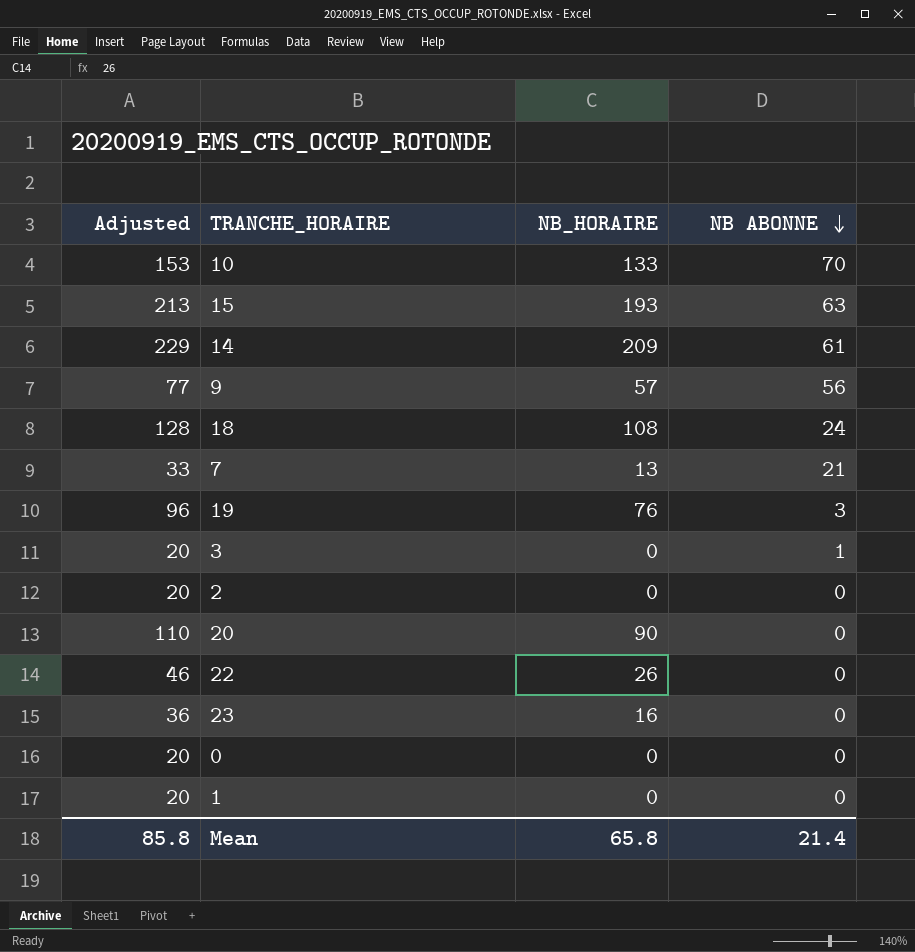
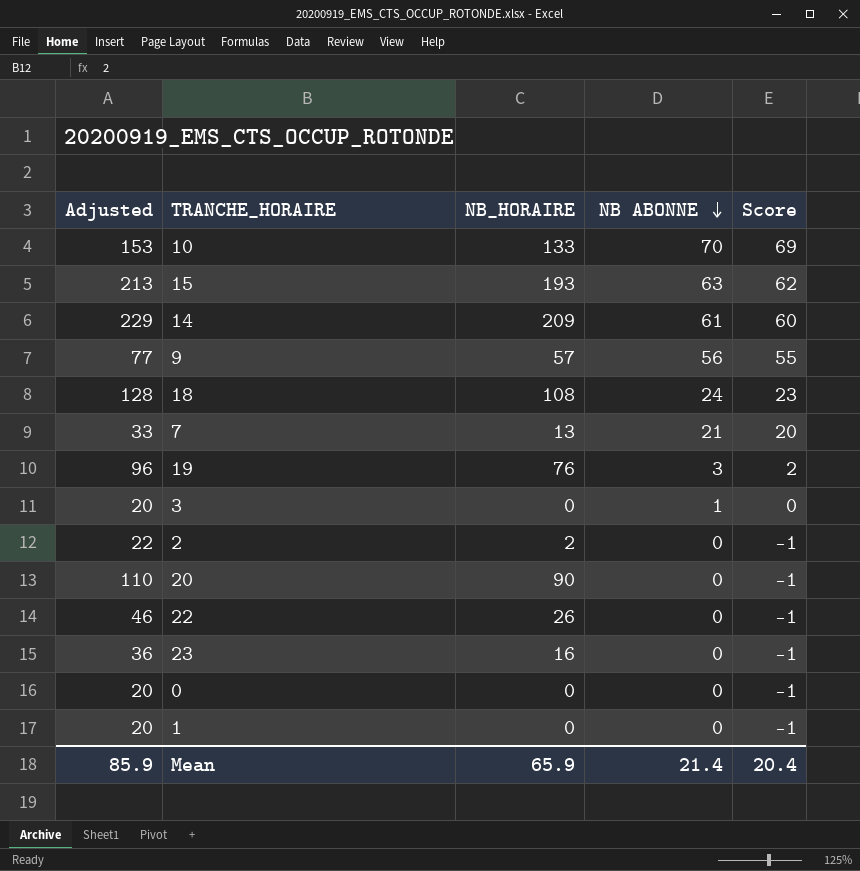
column Score | formula: none -> [NB ABONNE] - 1
2 | Adjusted: 20 -> 22
2 | NB_HORAIRE: 0 -> 2
Mean | Adjusted: 85.8 -> 85.9
Mean | NB_HORAIRE: 65.8 -> 65.9

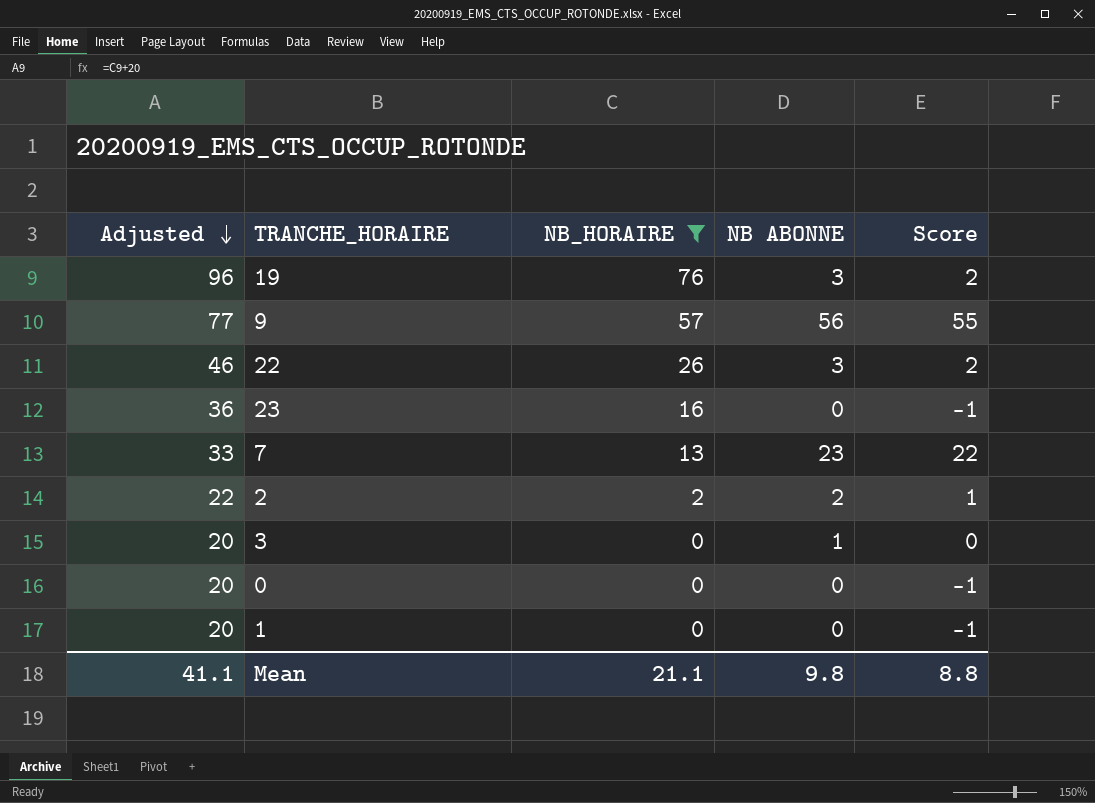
filter: none -> NB_HORAIRE <= 76
row order: NB ABONNE descending -> Adjusted descending
22 | NB ABONNE: 0 -> 3
22 | Score: -1 -> 2
7 | NB ABONNE: 21 -> 23
7 | Score: 20 -> 22
2 | NB ABONNE: 0 -> 2
2 | Score: -1 -> 1
Mean | Adjusted: 85.9 -> 41.1
Mean | NB_HORAIRE: 65.9 -> 21.1
Mean | NB ABONNE: 21.4 -> 9.8
Mean | Score: 20.4 -> 8.8

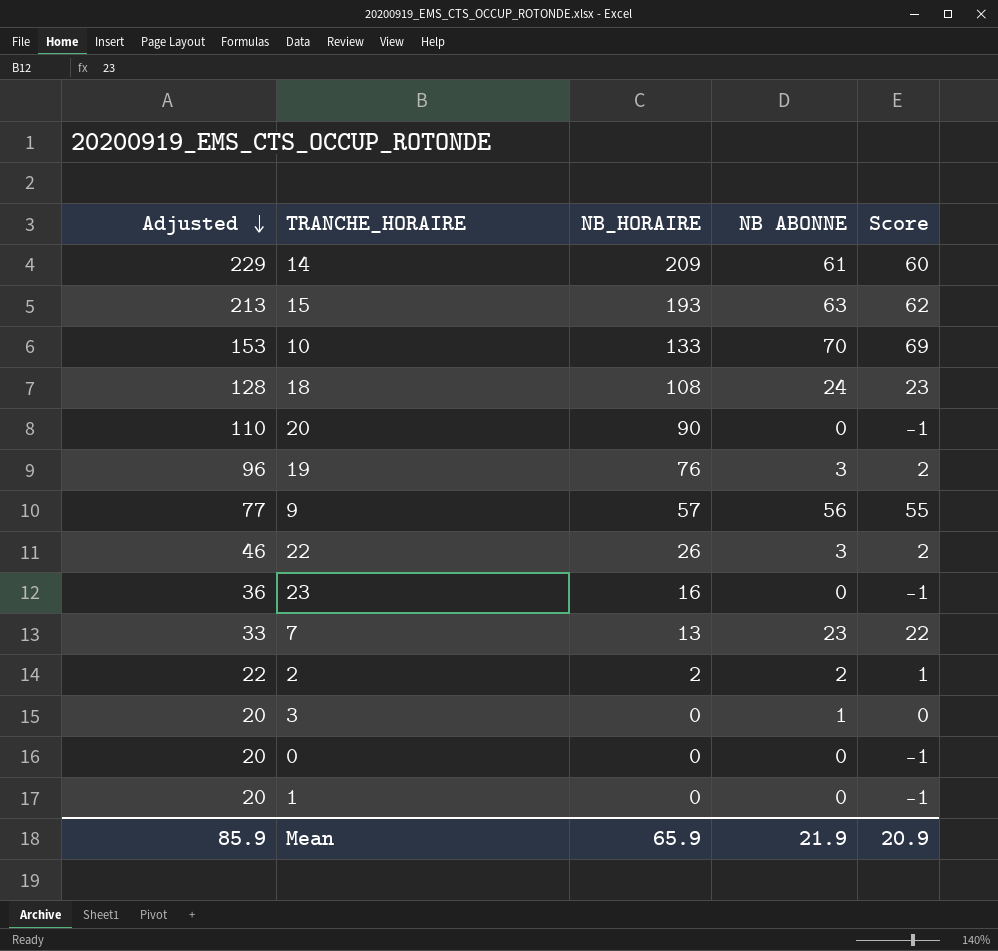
filter: NB_HORAIRE <= 76 -> none
Mean | Adjusted: 41.1 -> 85.9
Mean | NB_HORAIRE: 21.1 -> 65.9
Mean | NB ABONNE: 9.8 -> 21.9
Mean | Score: 8.8 -> 20.9

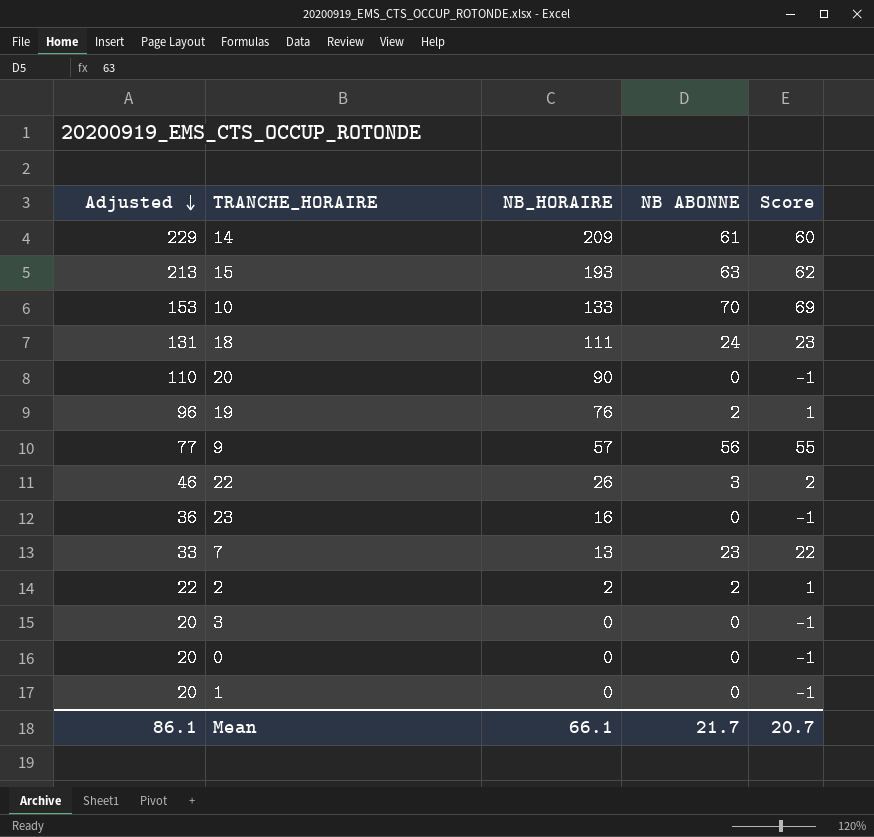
18 | Adjusted: 128 -> 131
18 | NB_HORAIRE: 108 -> 111
19 | NB ABONNE: 3 -> 2
19 | Score: 2 -> 1
3 | NB ABONNE: 1 -> 0
3 | Score: 0 -> -1
Mean | Adjusted: 85.9 -> 86.1
Mean | NB_HORAIRE: 65.9 -> 66.1
Mean | NB ABONNE: 21.9 -> 21.7
Mean | Score: 20.9 -> 20.7

